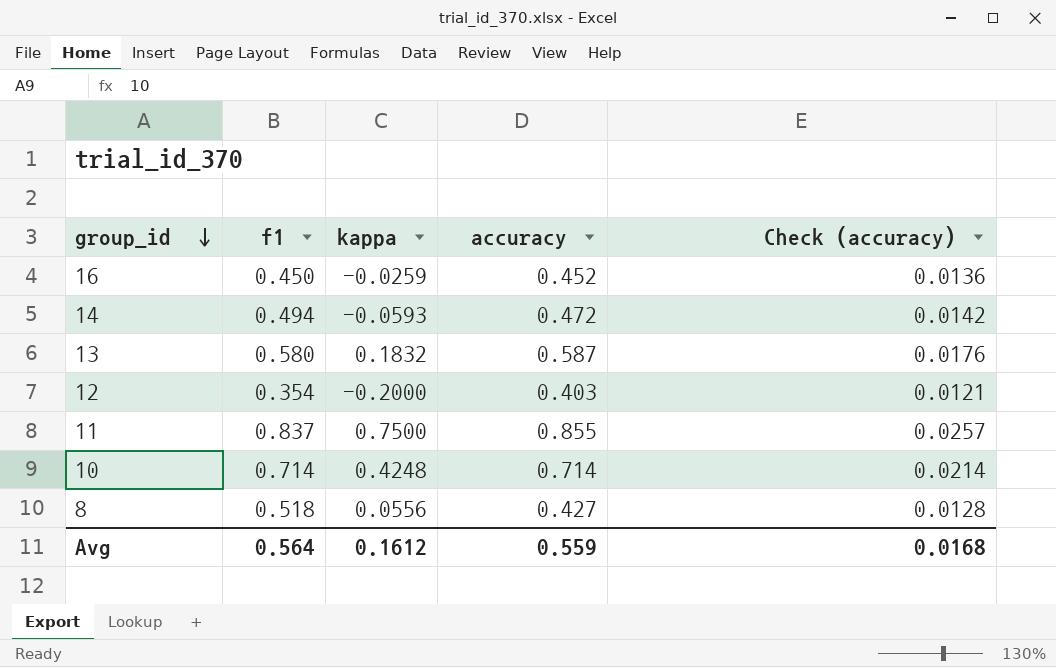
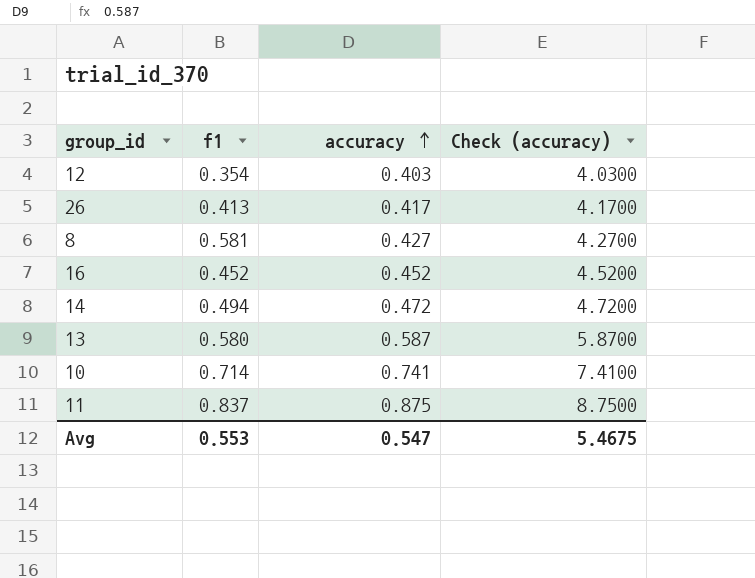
row order: group_id descending -> accuracy ascending
column kappa | position: 3 -> none
column Check (accuracy) | formula: [accuracy] * 0.03 -> [accuracy] * 10
row 26: none -> 0.413 | 0.417 | 4.1700
8 | f1: 0.518 -> 0.581
16 | f1: 0.450 -> 0.452
10 | accuracy: 0.714 -> 0.741
11 | accuracy: 0.855 -> 0.875
Avg | f1: 0.564 -> 0.553
Avg | accuracy: 0.559 -> 0.547
Avg | Check (accuracy): 0.0168 -> 5.4675

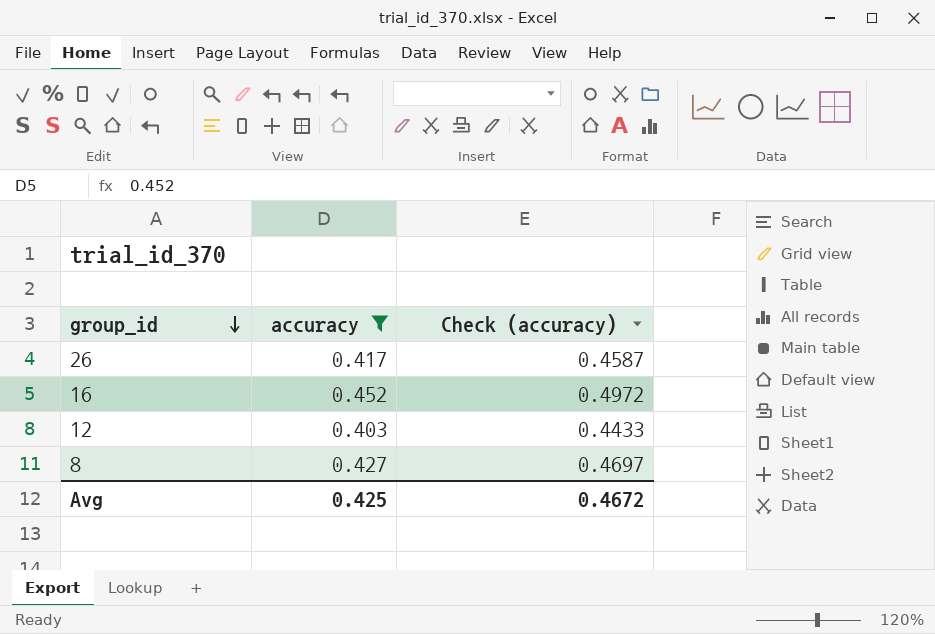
filter: none -> accuracy <= 0.452
row order: accuracy ascending -> group_id descending
column f1 | position: 2 -> none
column Check (accuracy) | formula: [accuracy] * 10 -> [accuracy] * 1.1
Avg | accuracy: 0.547 -> 0.425
Avg | Check (accuracy): 5.4675 -> 0.4672

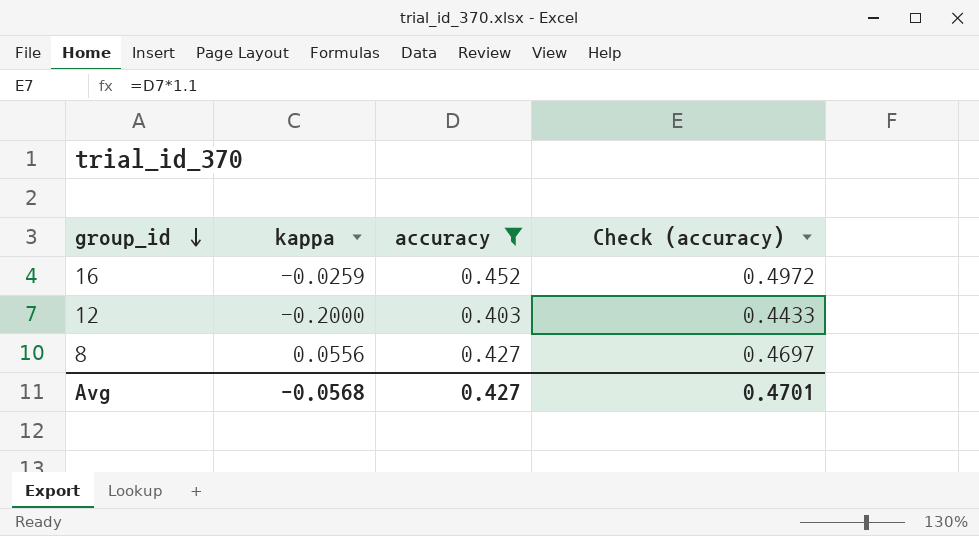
column kappa | position: none -> 2
row 26: 0.417 | 0.4587 -> none
Avg | accuracy: 0.425 -> 0.427
Avg | Check (accuracy): 0.4672 -> 0.4701

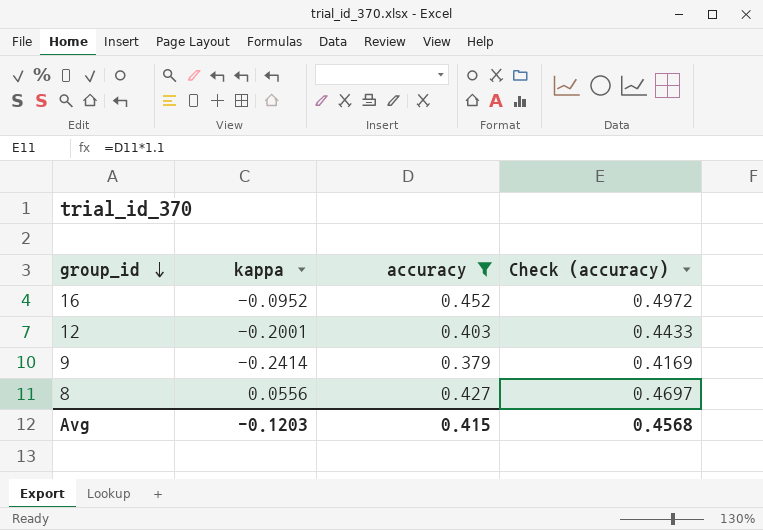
16 | kappa: -0.0259 -> -0.0952
12 | kappa: -0.2000 -> -0.2001
row 9: none -> -0.2414 | 0.379 | 0.4169
Avg | kappa: -0.0568 -> -0.1203
Avg | accuracy: 0.427 -> 0.415
Avg | Check (accuracy): 0.4701 -> 0.4568

